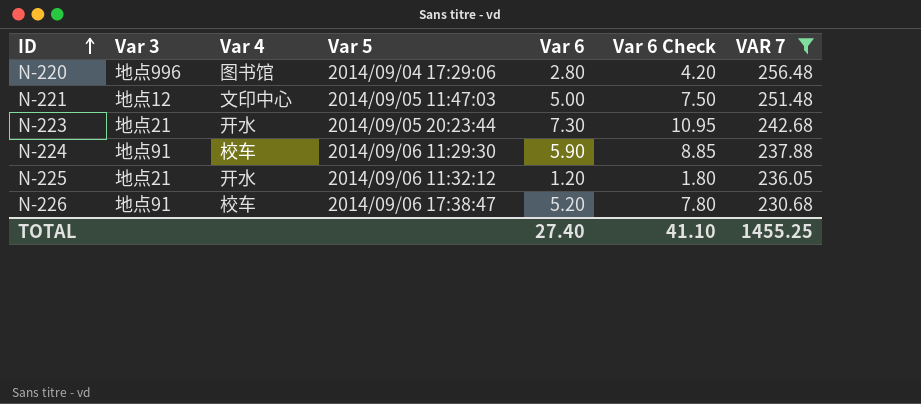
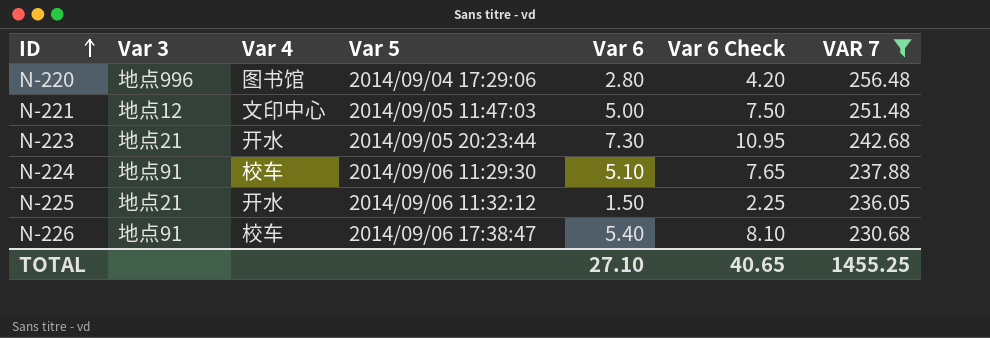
N-224 | Var 6: 5.90 -> 5.10
N-224 | Var 6 Check: 8.85 -> 7.65
N-225 | Var 6: 1.20 -> 1.50
N-225 | Var 6 Check: 1.80 -> 2.25
N-226 | Var 6: 5.20 -> 5.40
N-226 | Var 6 Check: 7.80 -> 8.10
TOTAL | Var 6: 27.40 -> 27.10
TOTAL | Var 6 Check: 41.10 -> 40.65

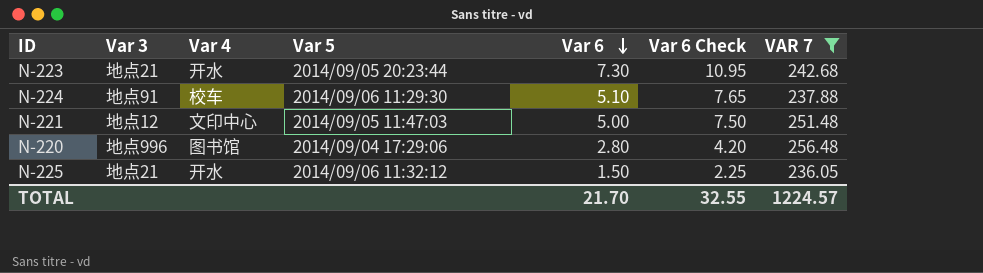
row order: ID ascending -> Var 6 descending
row N-226: 地点91 | 校车 | 2014/09/06 17:38:47 | 5.40 | 8.10 | 230.68 -> none
TOTAL | Var 6: 27.10 -> 21.70
TOTAL | Var 6 Check: 40.65 -> 32.55
TOTAL | VAR 7: 1455.25 -> 1224.57

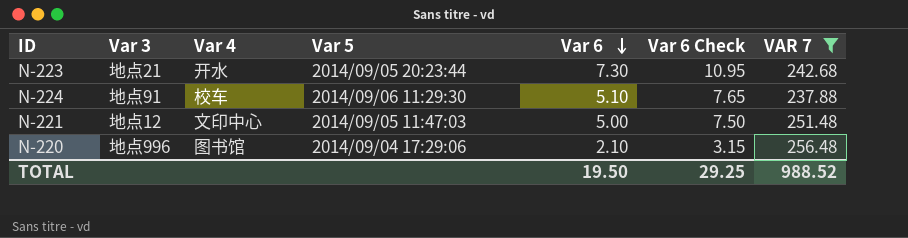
row N-225: 地点21 | 开水 | 2014/09/06 11:32:12 | 1.50 | 2.25 | 236.05 -> none
N-220 | Var 6: 2.80 -> 2.10
N-220 | Var 6 Check: 4.20 -> 3.15
TOTAL | Var 6: 21.70 -> 19.50
TOTAL | Var 6 Check: 32.55 -> 29.25
TOTAL | VAR 7: 1224.57 -> 988.52

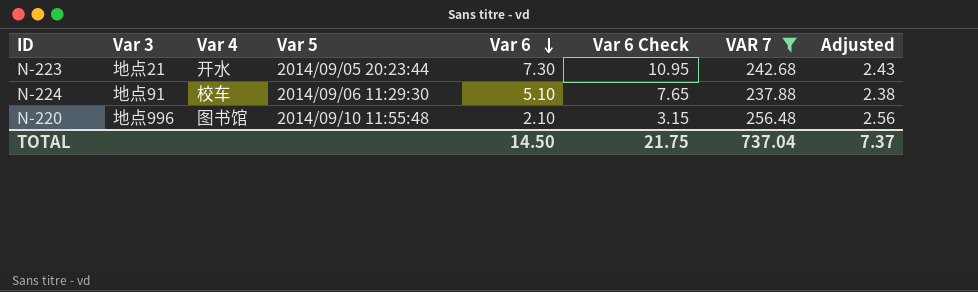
column Adjusted | formula: none -> [VAR 7] * 0.01
row N-221: 地点12 | 文印中心 | 2014/09/05 11:47:03 | 5.00 | 7.50 | 251.48 -> none
N-220 | Var 5: 2014/09/04 17:29:06 -> 2014/09/10 11:55:48
TOTAL | Var 6: 19.50 -> 14.50
TOTAL | Var 6 Check: 29.25 -> 21.75
TOTAL | VAR 7: 988.52 -> 737.04

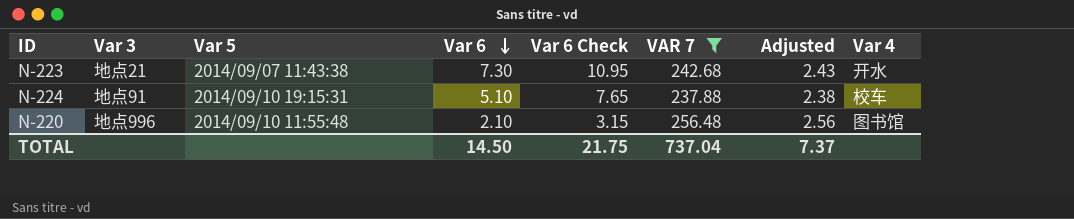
column Var 4 | position: 3 -> 8
N-223 | Var 5: 2014/09/05 20:23:44 -> 2014/09/07 11:43:38
N-224 | Var 5: 2014/09/06 11:29:30 -> 2014/09/10 19:15:31

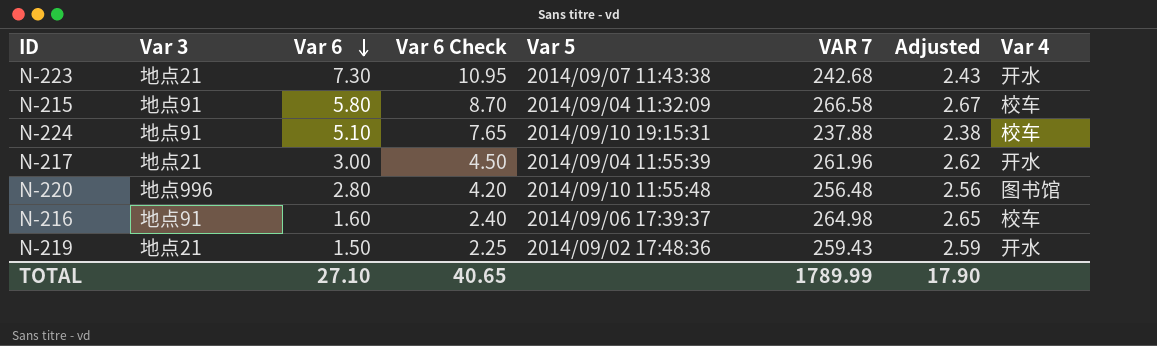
filter: VAR 7 <= 256.48 -> none
column Var 5 | position: 3 -> 5
N-220 | Var 6: 2.10 -> 2.80
N-220 | Var 6 Check: 3.15 -> 4.20
TOTAL | Var 6: 14.50 -> 27.10
TOTAL | Var 6 Check: 21.75 -> 40.65
TOTAL | VAR 7: 737.04 -> 1789.99
TOTAL | Adjusted: 7.37 -> 17.90

